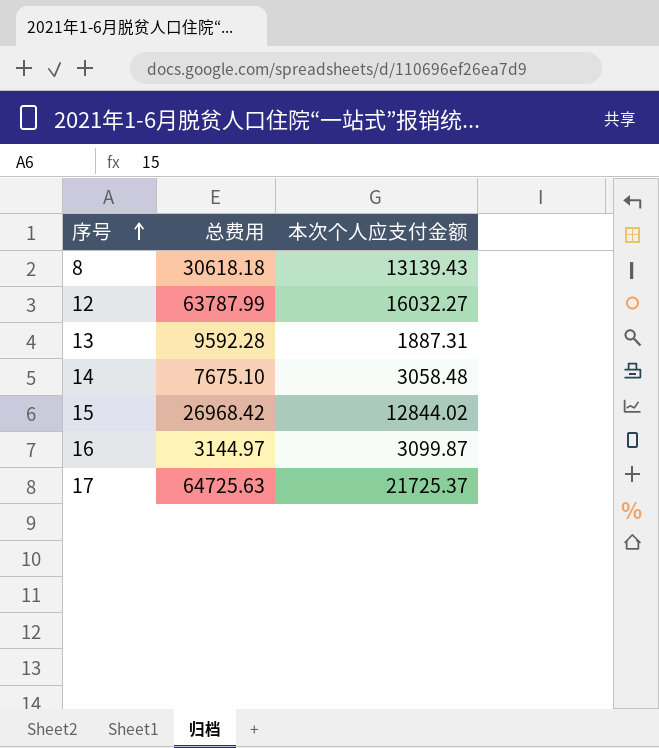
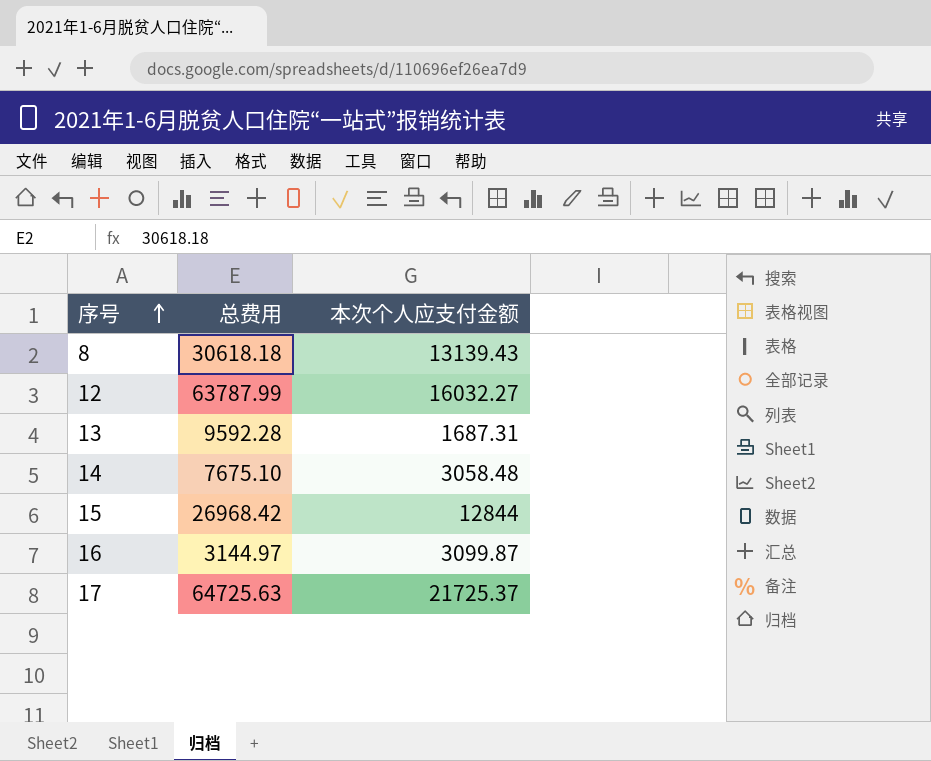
13 | 本次个人应支付金额: 1887.31 -> 1687.31
15 | 本次个人应支付金额: 12844.02 -> 12844

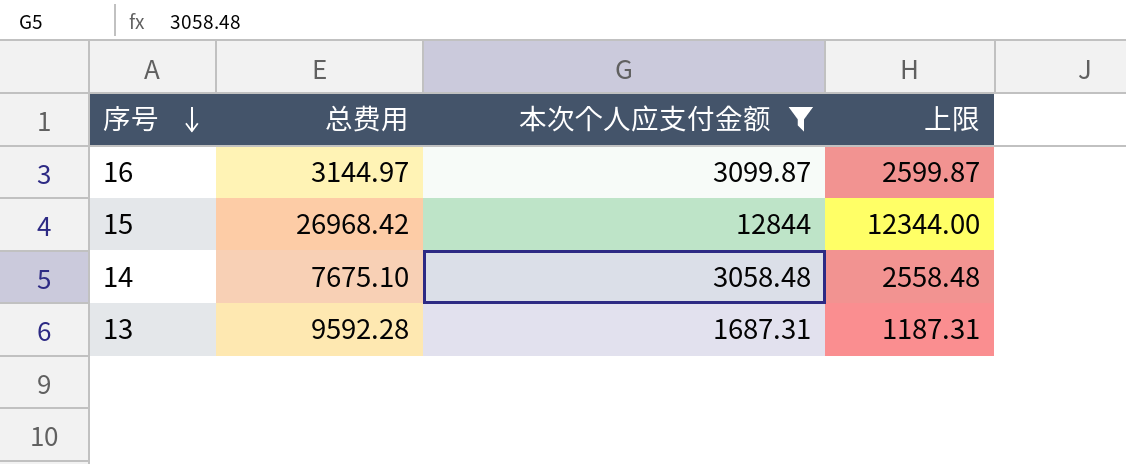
filter: none -> 本次个人应支付金额 <= 12844
row order: 序号 ascending -> 序号 descending
column 上限 | formula: none -> [本次个人应支付金额] - 500

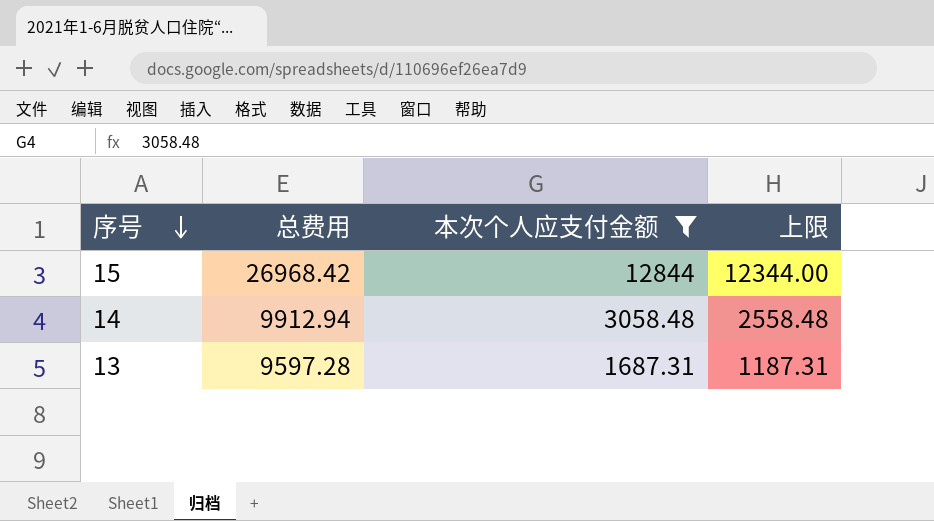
row 16: 3144.97 | 3099.87 | 2599.87 -> none
14 | 总费用: 7675.10 -> 9912.94
13 | 总费用: 9592.28 -> 9597.28

